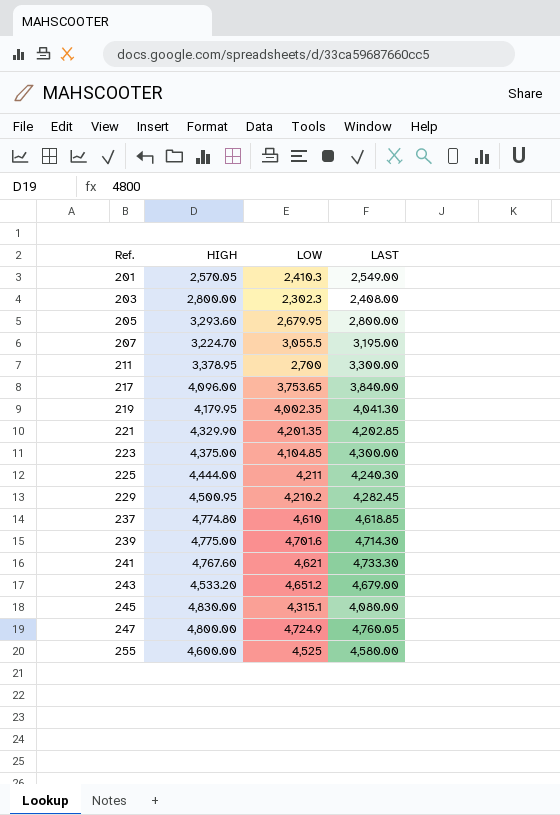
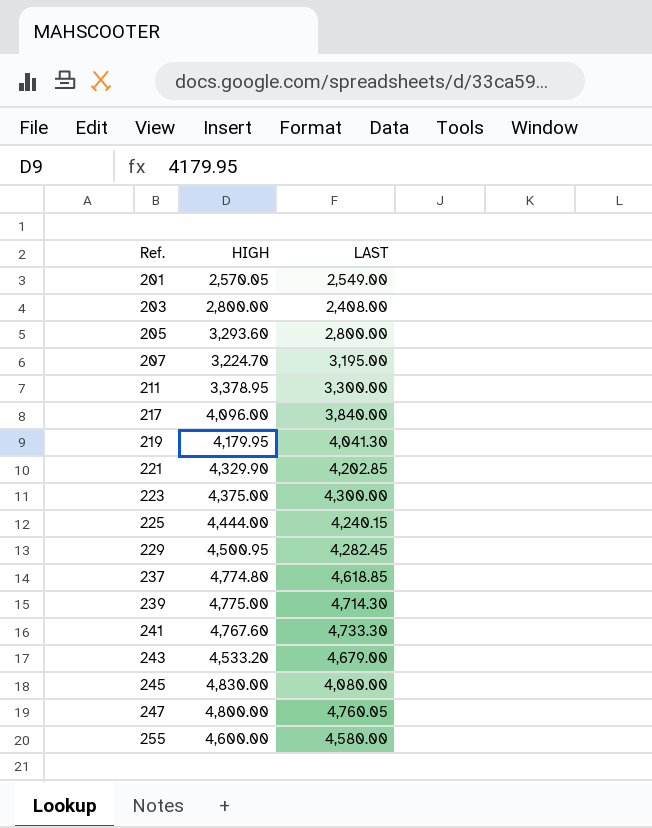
column LOW | position: 3 -> none
225 | LAST: 4,240.30 -> 4,240.15

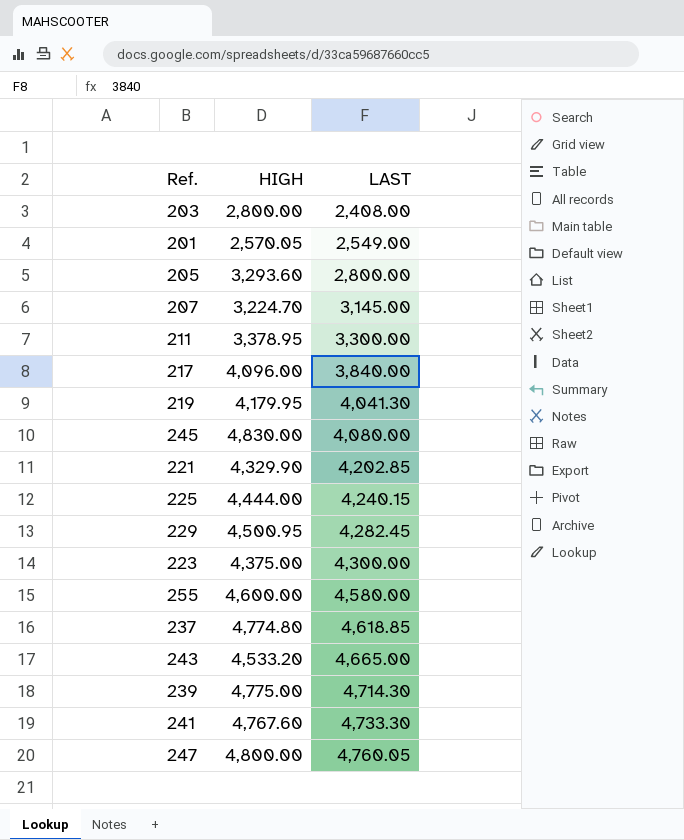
row order: Ref. ascending -> LAST ascending
207 | LAST: 3,195.00 -> 3,145.00
243 | LAST: 4,679.00 -> 4,665.00

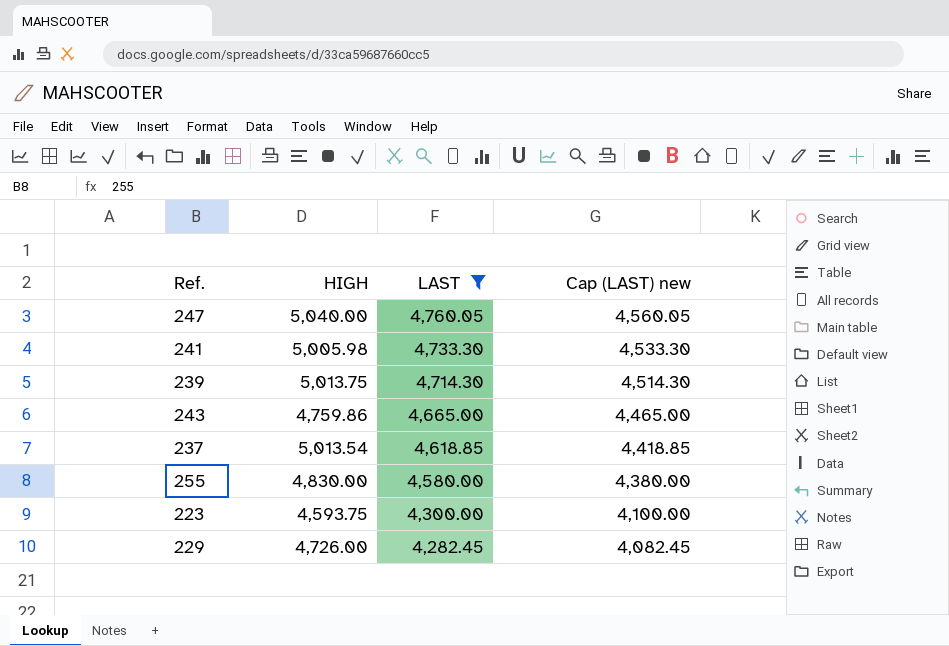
filter: none -> LAST >= 4,282.45
row order: LAST ascending -> LAST descending
column Cap (LAST) new | formula: none -> [LAST] - 200
247 | HIGH: 4,800.00 -> 5,040.00
241 | HIGH: 4,767.60 -> 5,005.98
239 | HIGH: 4,775.00 -> 5,013.75
243 | HIGH: 4,533.20 -> 4,759.86
237 | HIGH: 4,774.80 -> 5,013.54
255 | HIGH: 4,600.00 -> 4,830.00
223 | HIGH: 4,375.00 -> 4,593.75
229 | HIGH: 4,500.95 -> 4,726.00

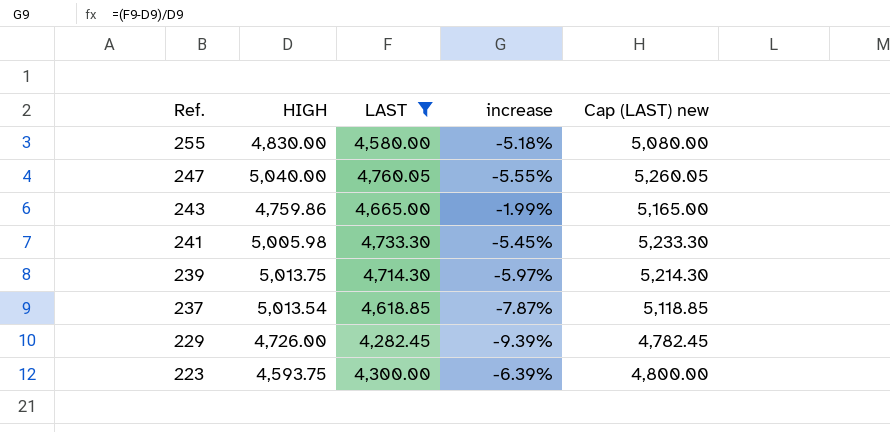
row order: LAST descending -> Ref. descending
column increase | formula: none -> ([LAST] - [HIGH]) / [HIGH]
column Cap (LAST) new | formula: [LAST] - 200 -> [LAST] + 500

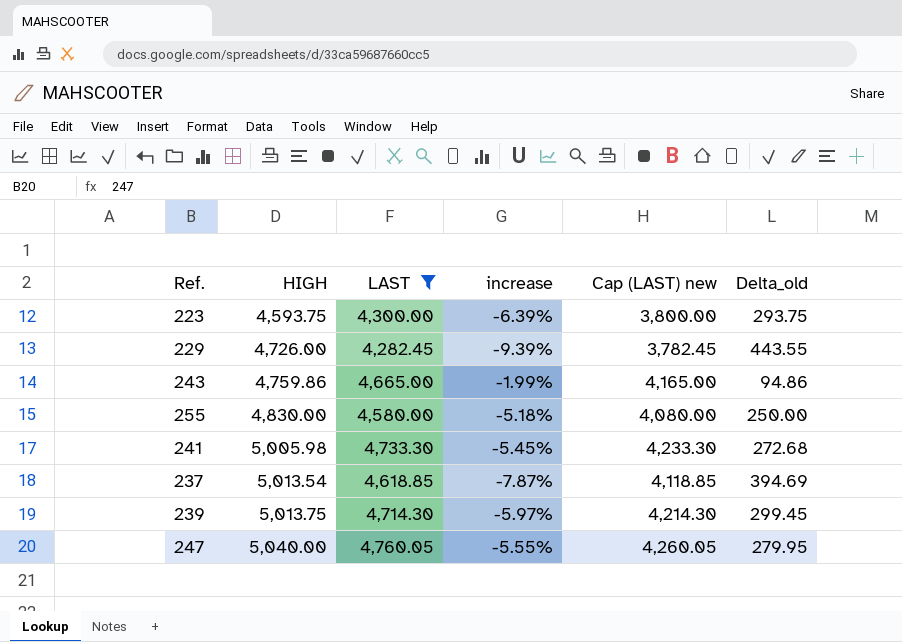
row order: Ref. descending -> HIGH ascending
column Cap (LAST) new | formula: [LAST] + 500 -> [LAST] - 500
column Delta_old | formula: none -> [HIGH] - [LAST]

